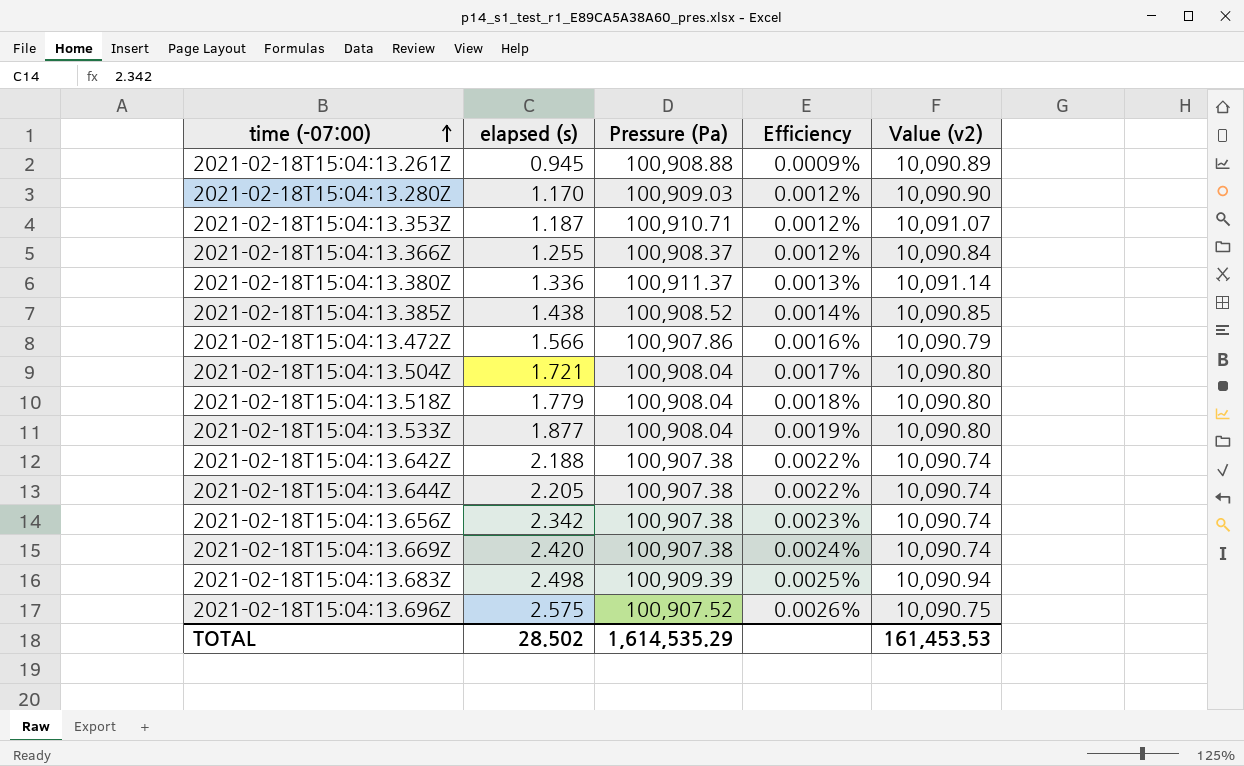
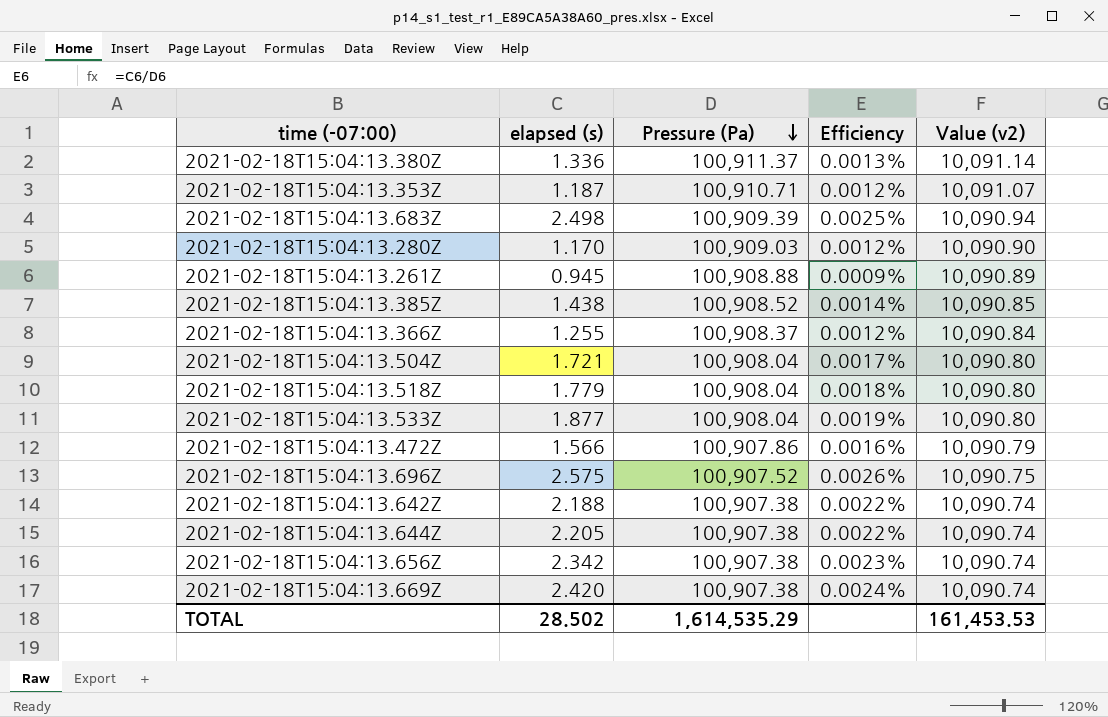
row order: time (-07:00) ascending -> Pressure (Pa) descending

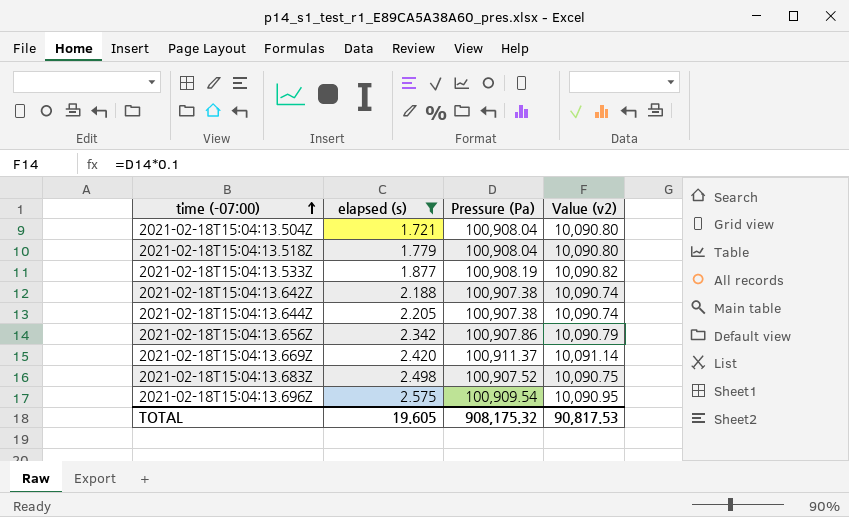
filter: none -> elapsed (s) >= 1.721
row order: Pressure (Pa) descending -> time (-07:00) ascending
column Efficiency | formula: [elapsed (s)] / [Pressure (Pa)] -> none
2021-02-18T15:04:13.533Z | Pressure (Pa): 100,908.04 -> 100,908.19
2021-02-18T15:04:13.533Z | Value (v2): 10,090.80 -> 10,090.82
2021-02-18T15:04:13.656Z | Pressure (Pa): 100,907.38 -> 100,907.86
2021-02-18T15:04:13.656Z | Value (v2): 10,090.74 -> 10,090.79
2021-02-18T15:04:13.669Z | Pressure (Pa): 100,907.38 -> 100,911.37
2021-02-18T15:04:13.669Z | Value (v2): 10,090.74 -> 10,091.14
2021-02-18T15:04:13.683Z | Pressure (Pa): 100,909.39 -> 100,907.52
2021-02-18T15:04:13.683Z | Value (v2): 10,090.94 -> 10,090.75
2021-02-18T15:04:13.696Z | Pressure (Pa): 100,907.52 -> 100,909.54
2021-02-18T15:04:13.696Z | Value (v2): 10,090.75 -> 10,090.95
TOTAL | elapsed (s): 28.502 -> 19.605
TOTAL | Pressure (Pa): 1,614,535.29 -> 908,175.32
TOTAL | Value (v2): 161,453.53 -> 90,817.53

